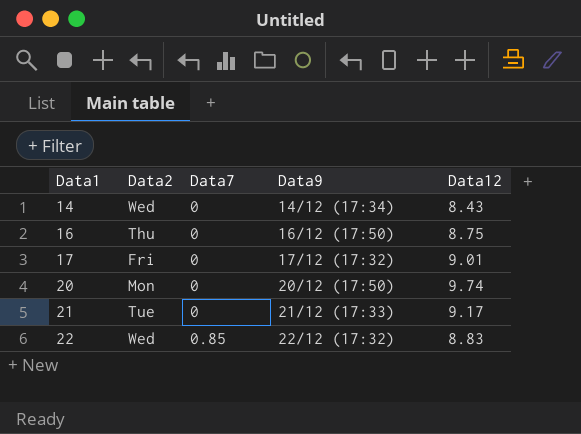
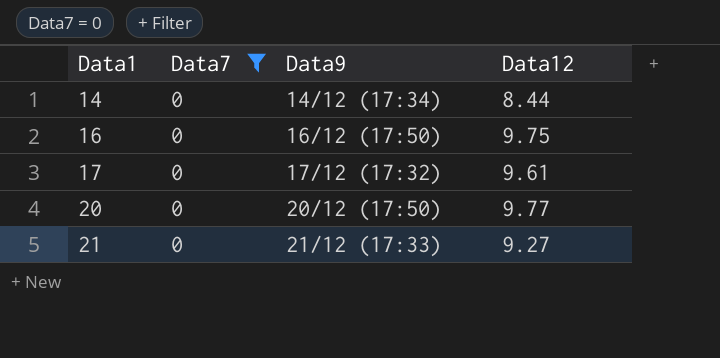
filter: none -> Data7 = 0
column Data2 | position: 2 -> none
14 | Data12: 8.43 -> 8.44
16 | Data12: 8.75 -> 9.75
17 | Data12: 9.01 -> 9.61
20 | Data12: 9.74 -> 9.77
21 | Data12: 9.17 -> 9.27

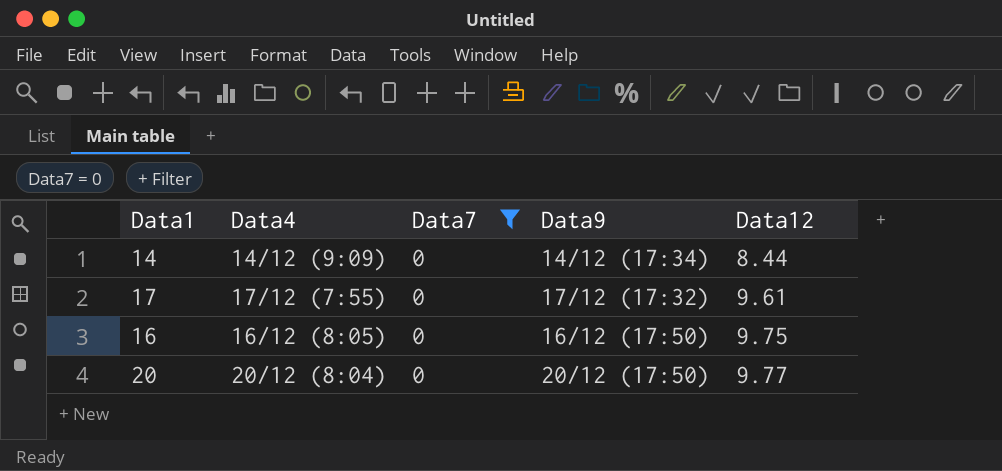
row order: Data1 ascending -> Data12 ascending
column Data4 | position: none -> 2
row 21: 0 | 21/12 (17:33) | 9.27 -> none

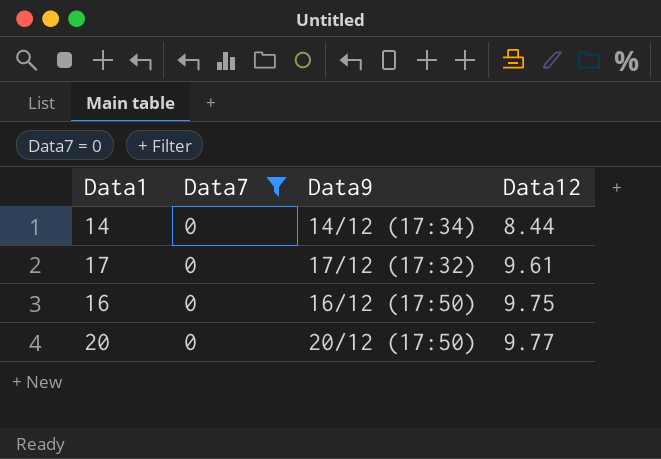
column Data4 | position: 2 -> none

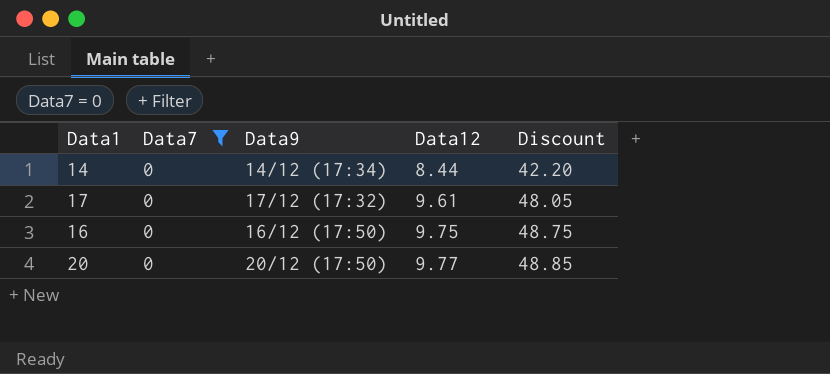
column Discount | formula: none -> [Data12] * 5

